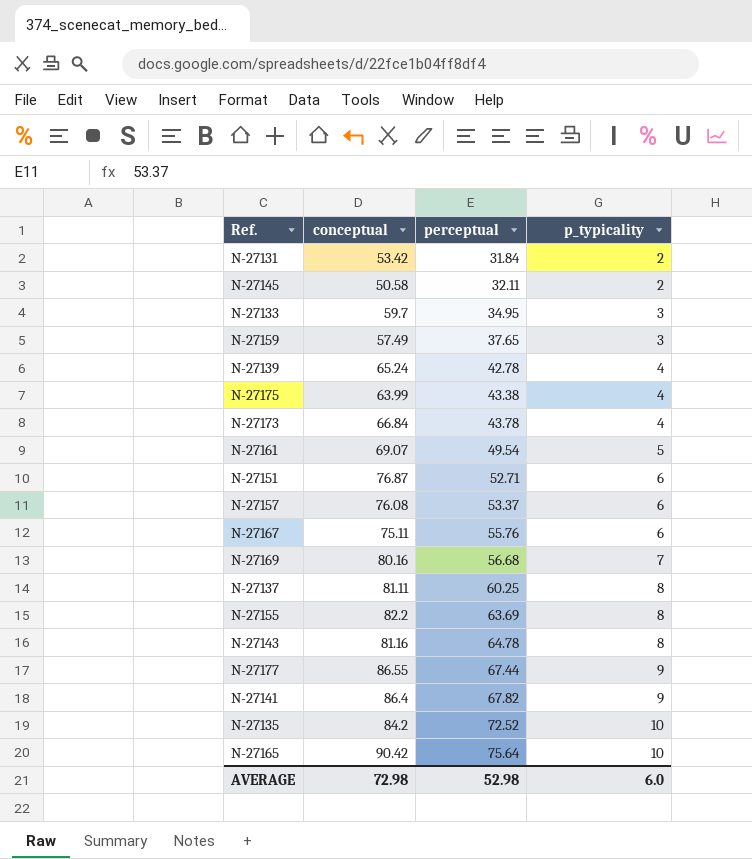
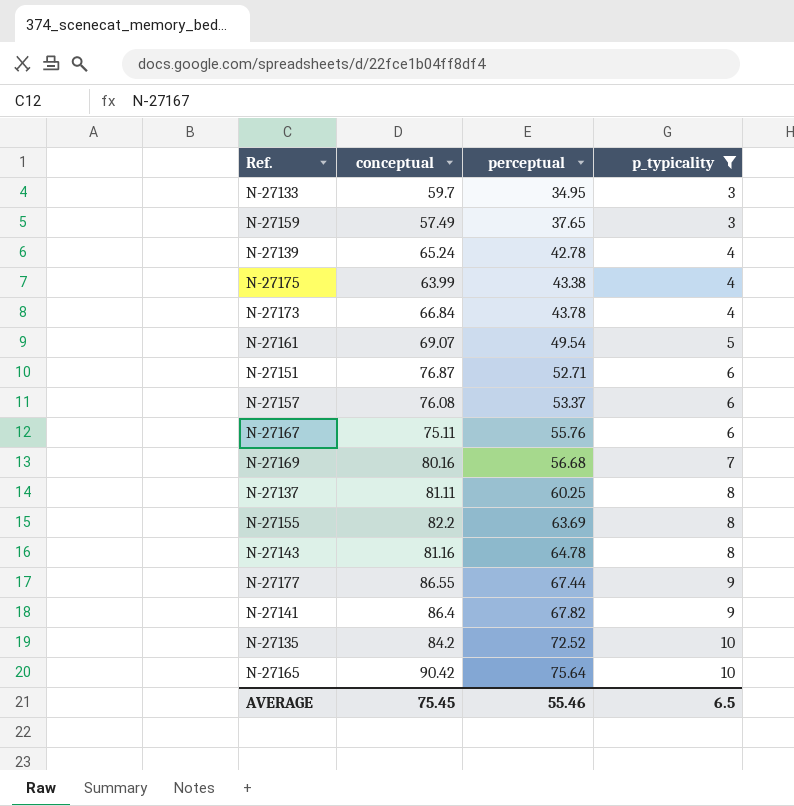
filter: none -> p_typicality != 2
AVERAGE | conceptual: 72.98 -> 75.45
AVERAGE | perceptual: 52.98 -> 55.46
AVERAGE | p_typicality: 6.0 -> 6.5

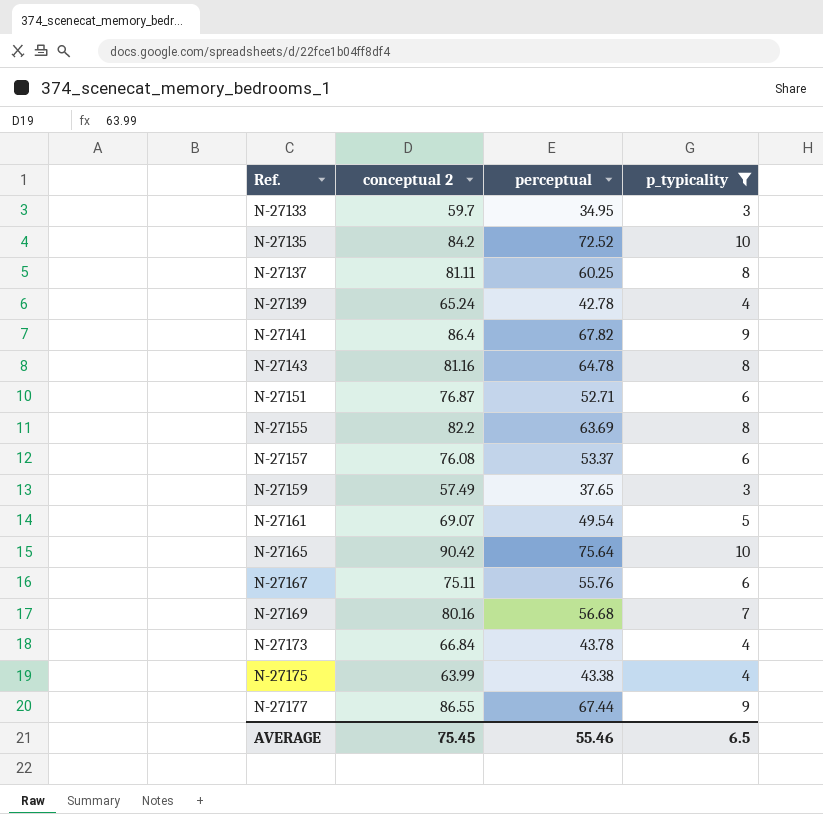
row order: perceptual ascending -> Ref. ascending
column name: conceptual -> conceptual 2

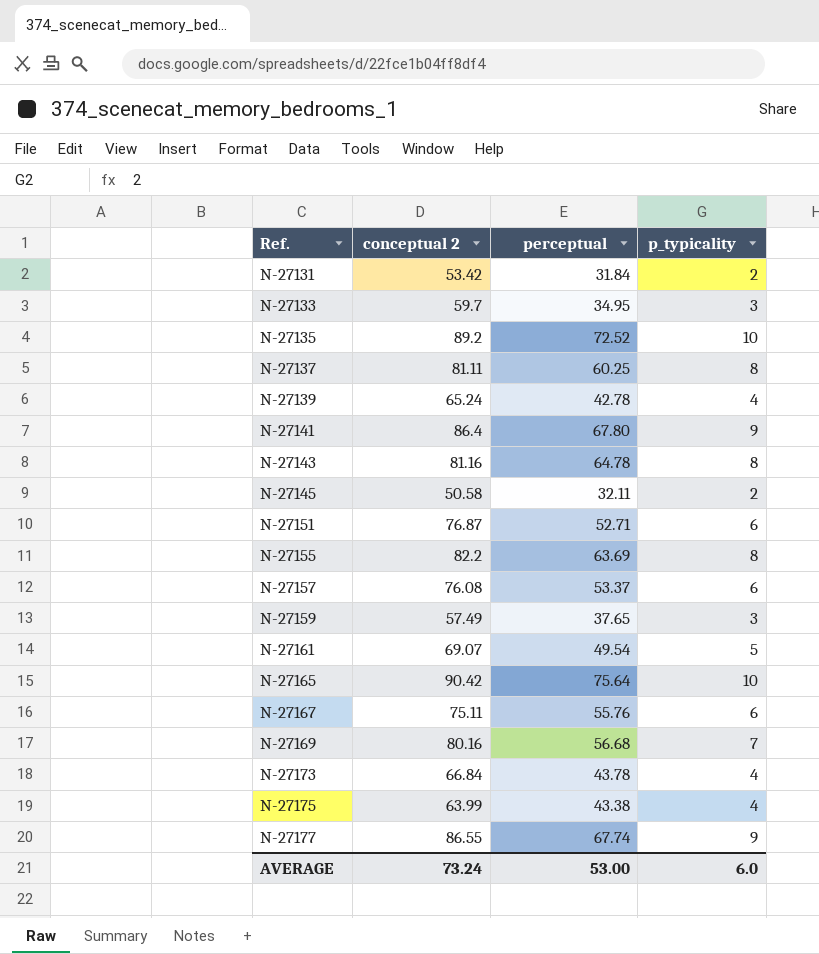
filter: p_typicality != 2 -> none
N-27135 | conceptual 2: 84.2 -> 89.2
N-27141 | perceptual: 67.82 -> 67.80
N-27177 | perceptual: 67.44 -> 67.74
AVERAGE | conceptual 2: 75.45 -> 73.24
AVERAGE | perceptual: 55.46 -> 53.00
AVERAGE | p_typicality: 6.5 -> 6.0

